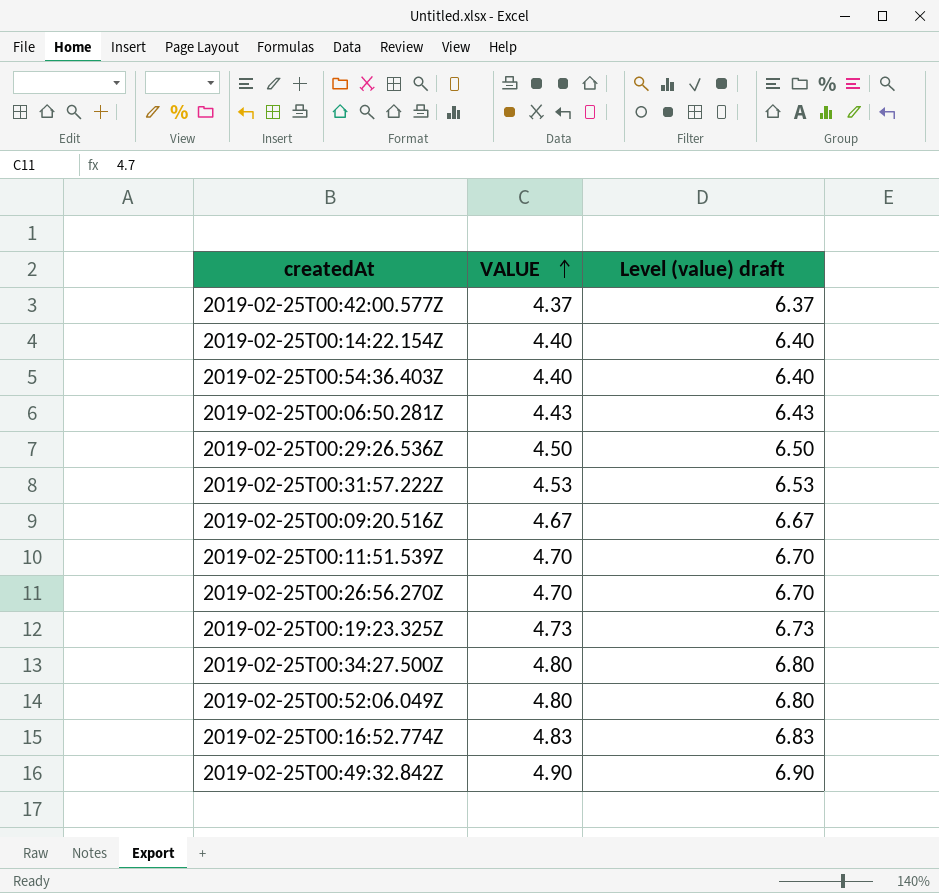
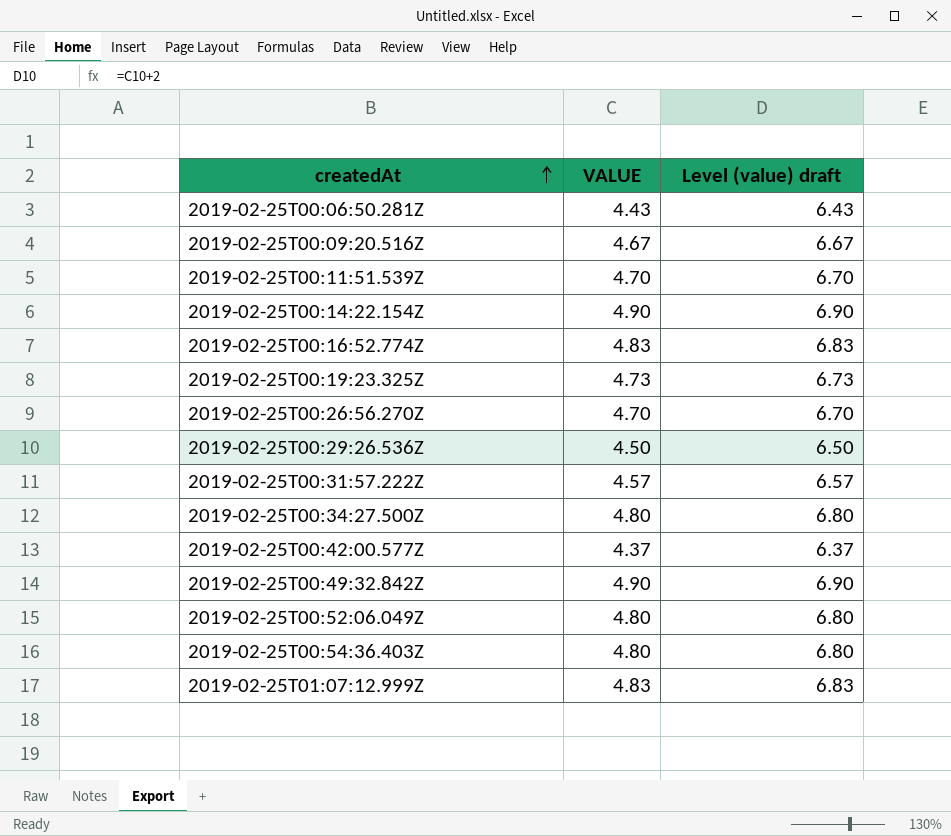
row order: VALUE ascending -> createdAt ascending
2019-02-25T00:14:22.154Z | VALUE: 4.40 -> 4.90
2019-02-25T00:14:22.154Z | Level (value) draft: 6.40 -> 6.90
2019-02-25T00:31:57.222Z | VALUE: 4.53 -> 4.57
2019-02-25T00:31:57.222Z | Level (value) draft: 6.53 -> 6.57
2019-02-25T00:54:36.403Z | VALUE: 4.40 -> 4.80
2019-02-25T00:54:36.403Z | Level (value) draft: 6.40 -> 6.80
row 2019-02-25T01:07:12.999Z: none -> 4.83 | 6.83

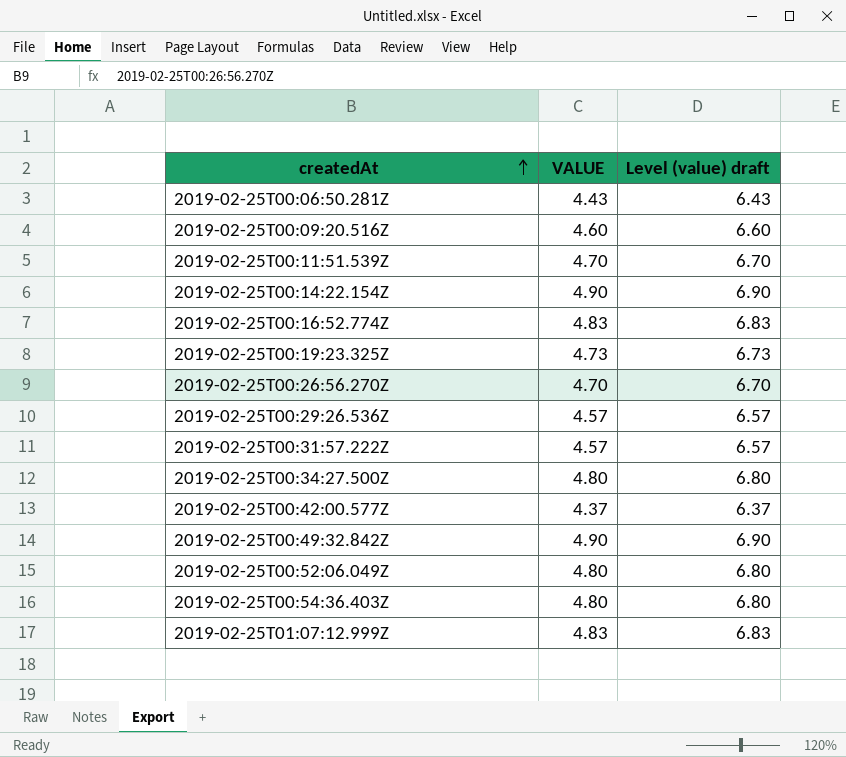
2019-02-25T00:09:20.516Z | VALUE: 4.67 -> 4.60
2019-02-25T00:09:20.516Z | Level (value) draft: 6.67 -> 6.60
2019-02-25T00:29:26.536Z | VALUE: 4.50 -> 4.57
2019-02-25T00:29:26.536Z | Level (value) draft: 6.50 -> 6.57

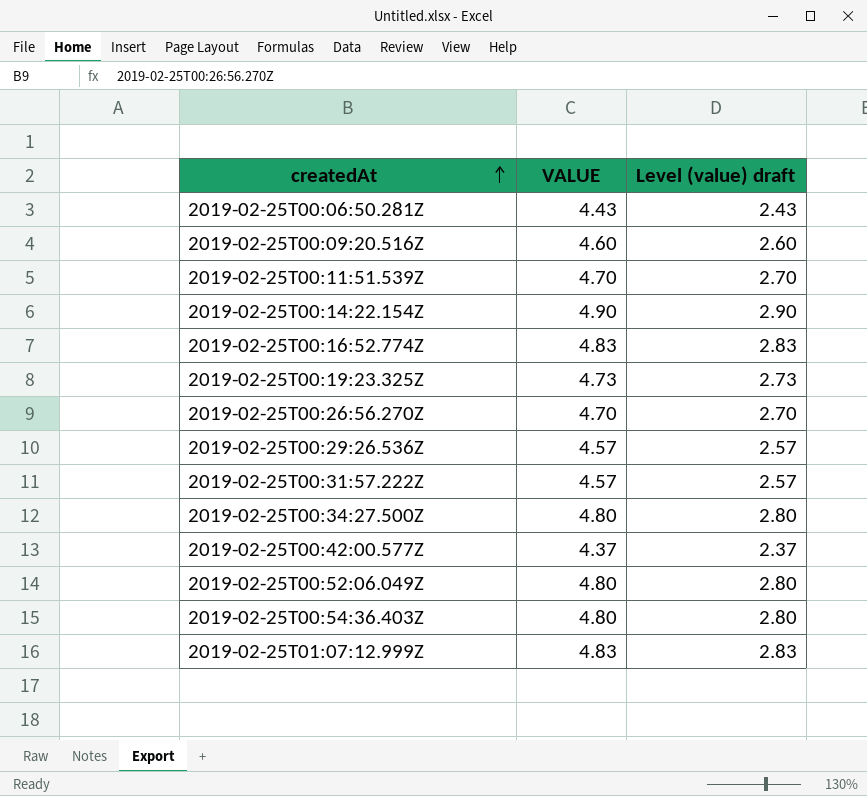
column Level (value) draft | formula: [VALUE] + 2 -> [VALUE] - 2
row 2019-02-25T00:49:32.842Z: 4.90 | 6.90 -> none

